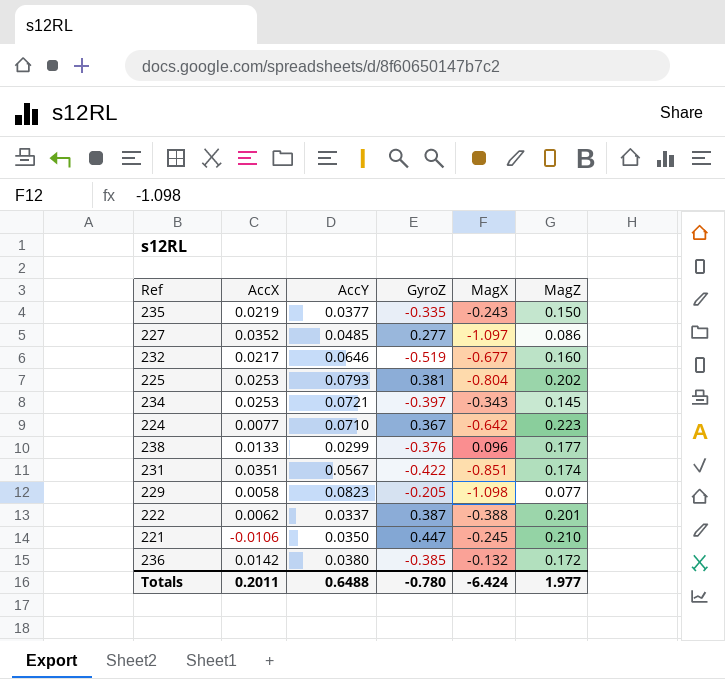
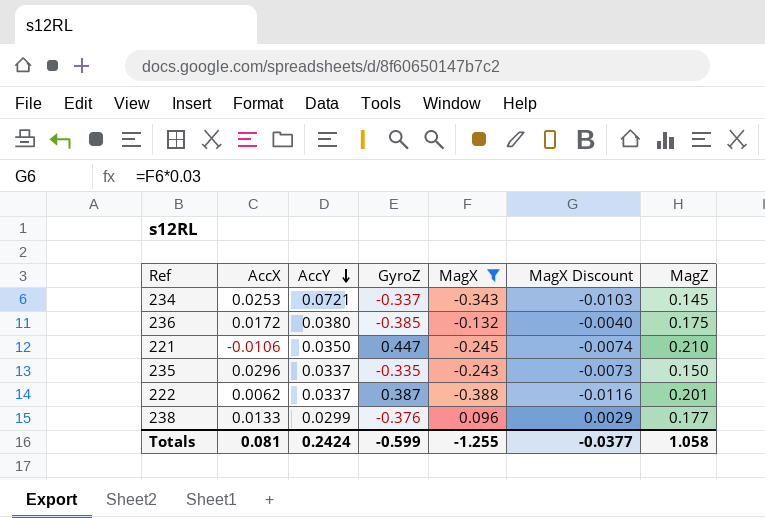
filter: none -> MagX >= -0.388
row order: none -> AccY descending
column MagX Discount | formula: none -> [MagX] * 0.03
234 | GyroZ: -0.397 -> -0.337
236 | AccX: 0.0142 -> 0.0172
236 | MagZ: 0.172 -> 0.175
235 | AccX: 0.0219 -> 0.0296
235 | AccY: 0.0377 -> 0.0337
Totals | AccX: 0.2011 -> 0.081
Totals | AccY: 0.6488 -> 0.2424
Totals | GyroZ: -0.780 -> -0.599
Totals | MagX: -6.424 -> -1.255
Totals | MagZ: 1.977 -> 1.058

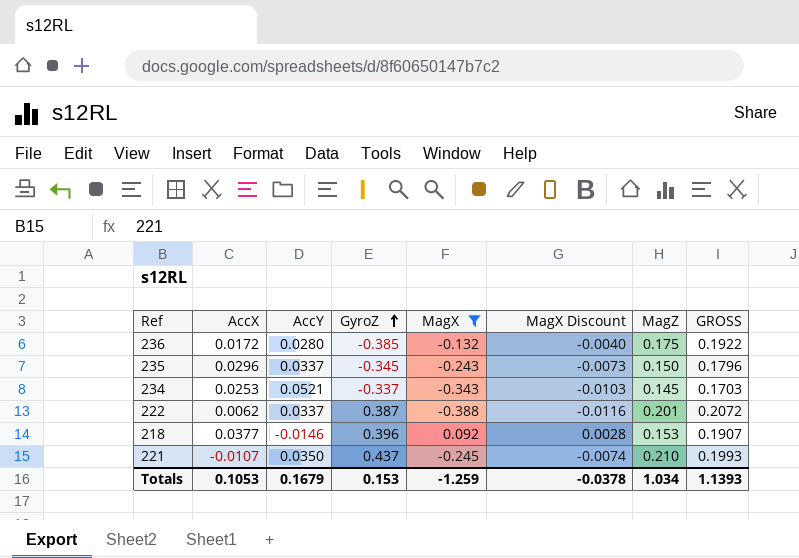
row order: AccY descending -> GyroZ ascending
column GROSS | formula: none -> [AccX] + [MagZ]
row 238: 0.0133 | 0.0299 | -0.376 | 0.096 | 0.0029 | 0.177 -> none
236 | AccY: 0.0380 -> 0.0280
235 | GyroZ: -0.335 -> -0.345
234 | AccY: 0.0721 -> 0.0521
row 218: none -> 0.0377 | -0.0146 | 0.396 | 0.092 | 0.0028 | 0.153 | 0.1907
221 | AccX: -0.0106 -> -0.0107
221 | GyroZ: 0.447 -> 0.437
Totals | AccX: 0.081 -> 0.1053
Totals | AccY: 0.2424 -> 0.1679
Totals | GyroZ: -0.599 -> 0.153
Totals | MagX: -1.255 -> -1.259
Totals | MagX Discount: -0.0377 -> -0.0378
Totals | MagZ: 1.058 -> 1.034

